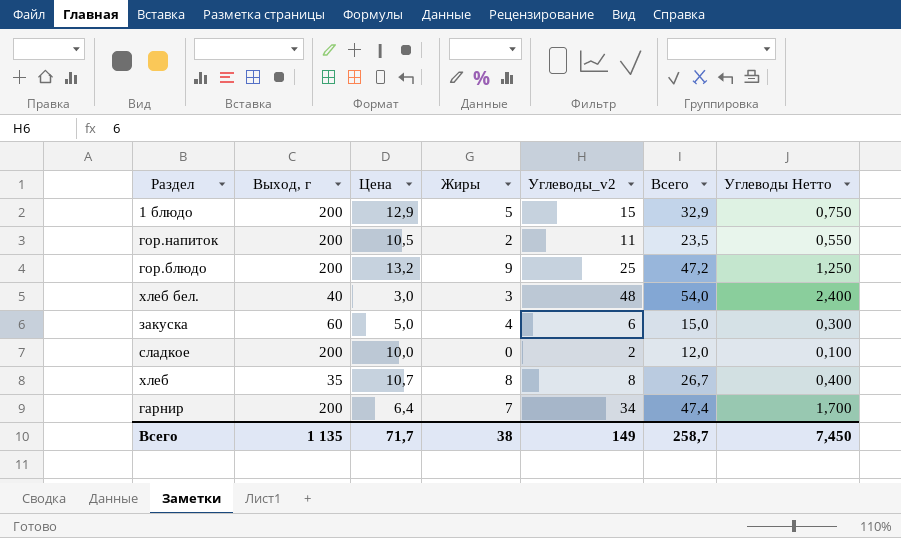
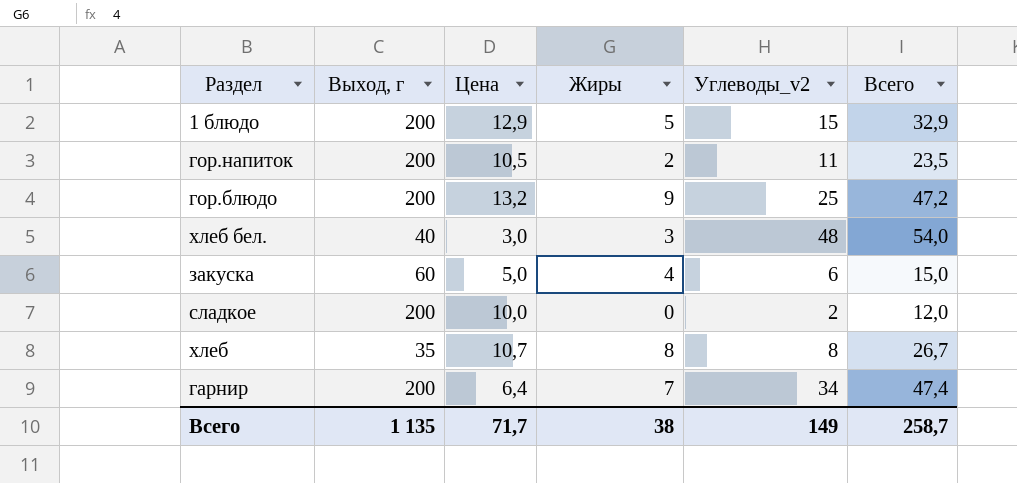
column Углеводы Нетто | formula: [Углеводы_v2] * 0,05 -> none

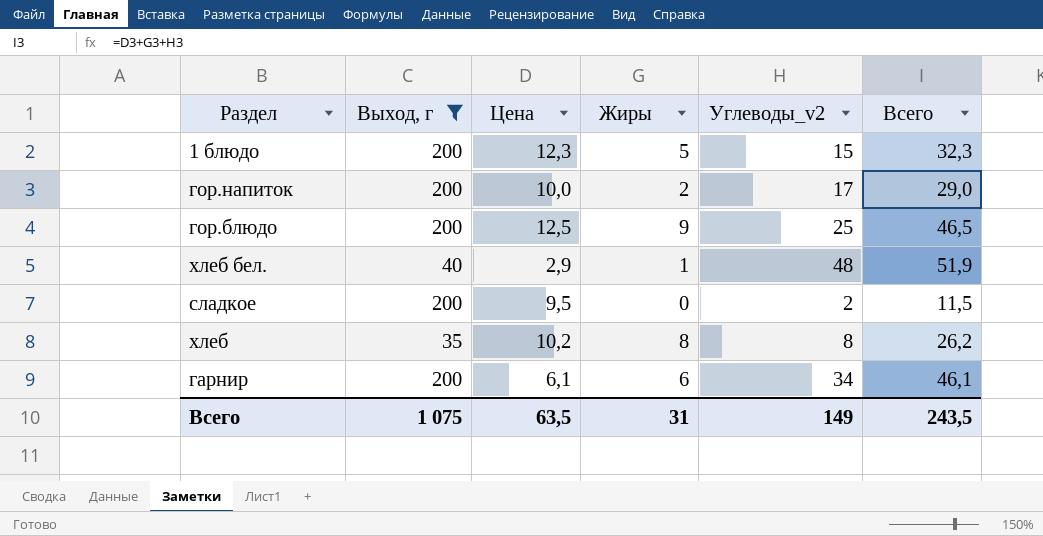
filter: none -> Выход, г != 60
1 блюдо | Цена: 12,9 -> 12,3
1 блюдо | Всего: 32,9 -> 32,3
гор.напиток | Цена: 10,5 -> 10,0
гор.напиток | Углеводы_v2: 11 -> 17
гор.напиток | Всего: 23,5 -> 29,0
гор.блюдо | Цена: 13,2 -> 12,5
гор.блюдо | Всего: 47,2 -> 46,5
хлеб бел. | Цена: 3,0 -> 2,9
хлеб бел. | Жиры: 3 -> 1
хлеб бел. | Всего: 54,0 -> 51,9
сладкое | Цена: 10,0 -> 9,5
сладкое | Всего: 12,0 -> 11,5
хлеб | Цена: 10,7 -> 10,2
хлеб | Всего: 26,7 -> 26,2
гарнир | Цена: 6,4 -> 6,1
гарнир | Жиры: 7 -> 6
гарнир | Всего: 47,4 -> 46,1
Всего | Выход, г: 1 135 -> 1 075
Всего | Цена: 71,7 -> 63,5
Всего | Жиры: 38 -> 31
Всего | Всего: 258,7 -> 243,5

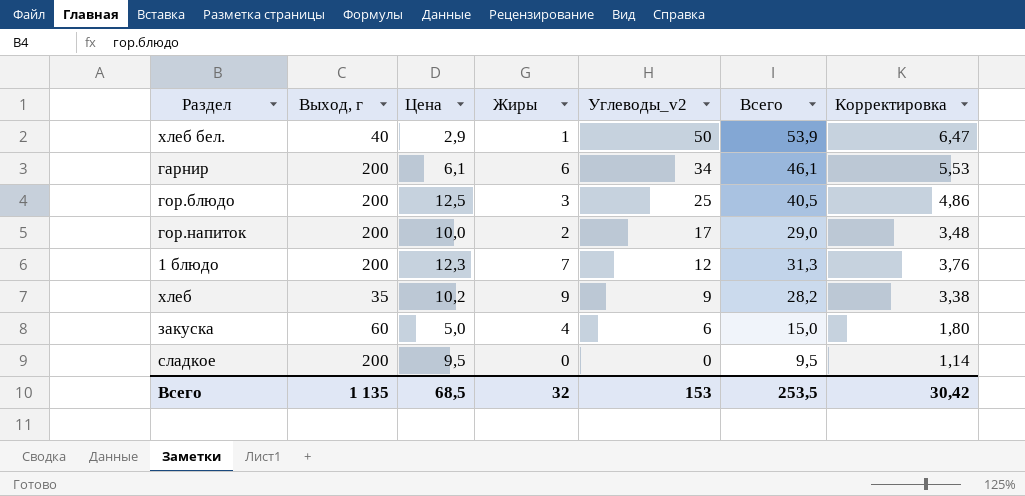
filter: Выход, г != 60 -> none
row order: none -> Углеводы_v2 descending
column Корректировка | formula: none -> [Всего] * 0,12
хлеб бел. | Углеводы_v2: 48 -> 50
хлеб бел. | Всего: 51,9 -> 53,9
гор.блюдо | Жиры: 9 -> 3
гор.блюдо | Всего: 46,5 -> 40,5
1 блюдо | Жиры: 5 -> 7
1 блюдо | Углеводы_v2: 15 -> 12
1 блюдо | Всего: 32,3 -> 31,3
хлеб | Жиры: 8 -> 9
хлеб | Углеводы_v2: 8 -> 9
хлеб | Всего: 26,2 -> 28,2
сладкое | Углеводы_v2: 2 -> 0
сладкое | Всего: 11,5 -> 9,5
Всего | Выход, г: 1 075 -> 1 135
Всего | Цена: 63,5 -> 68,5
Всего | Жиры: 31 -> 32
Всего | Углеводы_v2: 149 -> 153
Всего | Всего: 243,5 -> 253,5

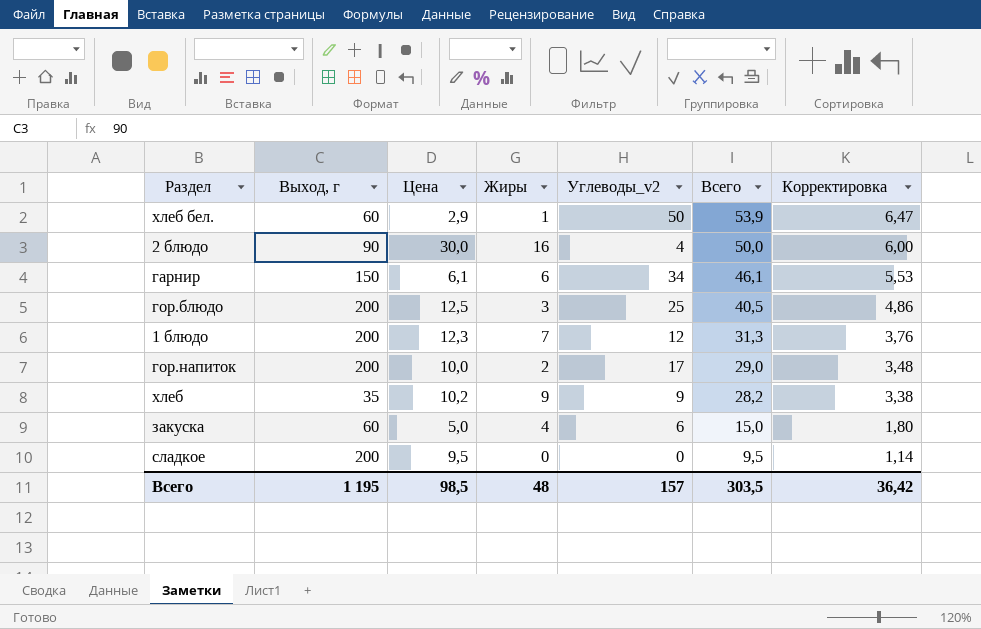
row order: Углеводы_v2 descending -> Всего descending
хлеб бел. | Выход, г: 40 -> 60
row 2 блюдо: none -> 90 | 30,0 | 16 | 4 | 50,0 | 6,00
гарнир | Выход, г: 200 -> 150
Всего | Выход, г: 1 135 -> 1 195
Всего | Цена: 68,5 -> 98,5
Всего | Жиры: 32 -> 48
Всего | Углеводы_v2: 153 -> 157
Всего | Всего: 253,5 -> 303,5
Всего | Корректировка: 30,42 -> 36,42

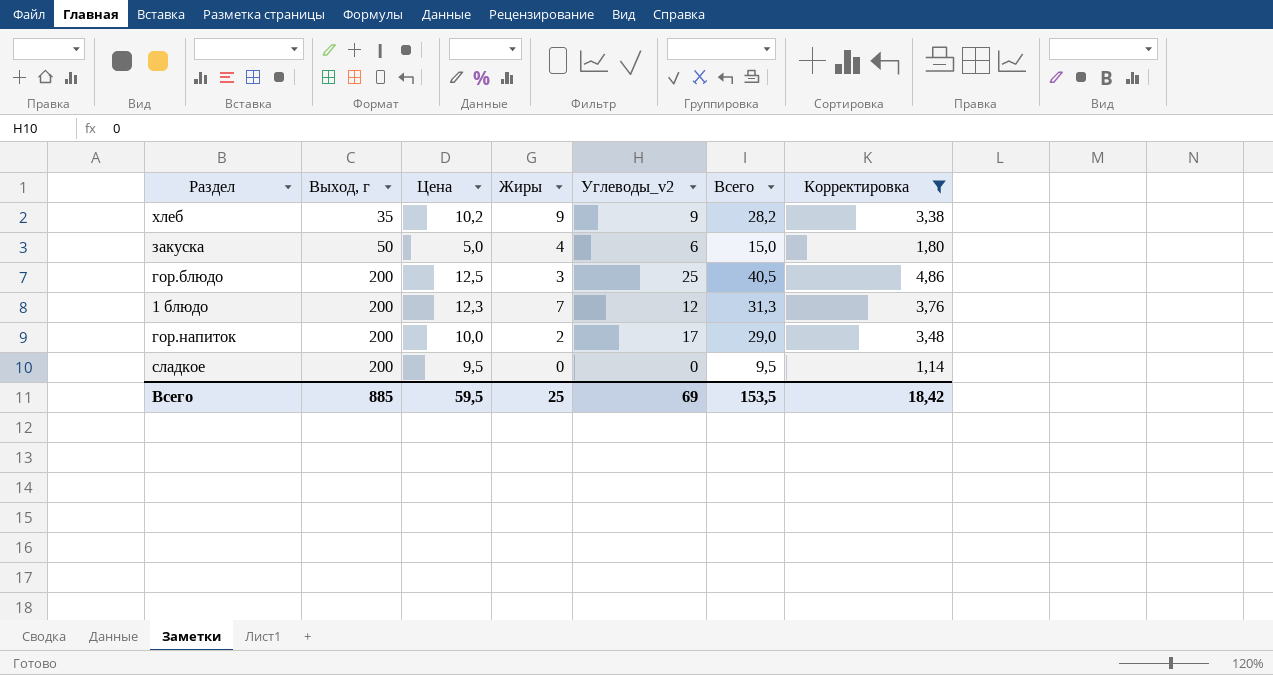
filter: none -> Корректировка <= 4,86
row order: Всего descending -> Выход, г ascending
закуска | Выход, г: 60 -> 50
Всего | Выход, г: 1 195 -> 885
Всего | Цена: 98,5 -> 59,5
Всего | Жиры: 48 -> 25
Всего | Углеводы_v2: 157 -> 69
Всего | Всего: 303,5 -> 153,5
Всего | Корректировка: 36,42 -> 18,42

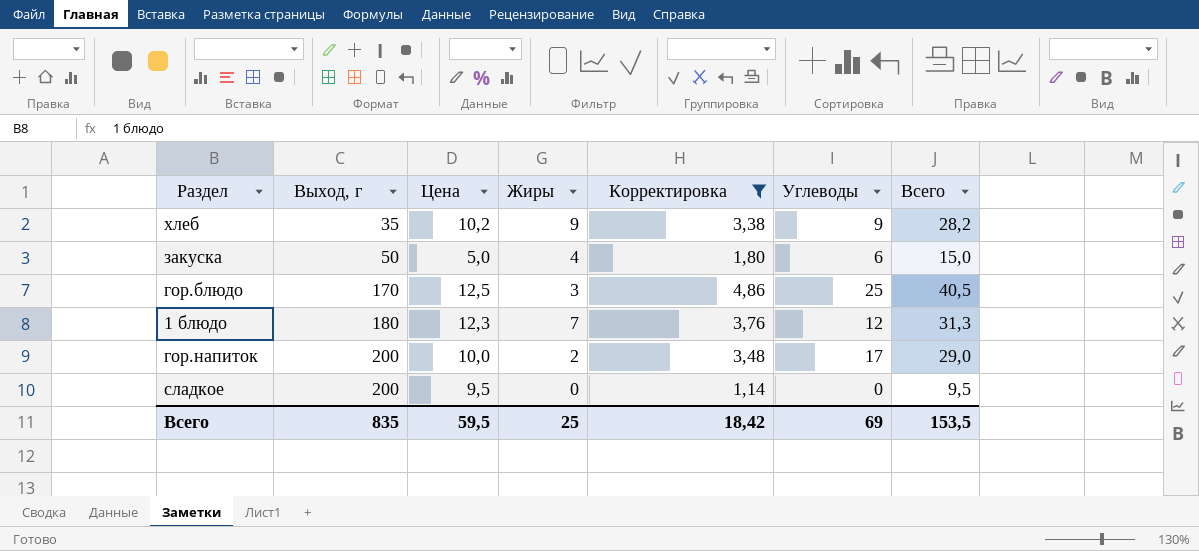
column Корректировка | position: 7 -> 5
column name: Углеводы_v2 -> Углеводы
гор.блюдо | Выход, г: 200 -> 170
1 блюдо | Выход, г: 200 -> 180
Всего | Выход, г: 885 -> 835

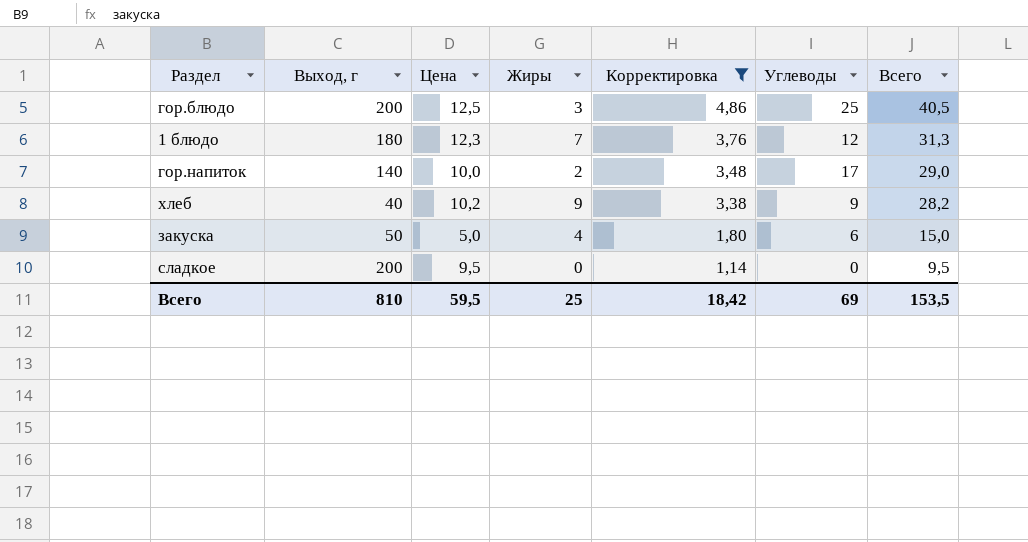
row order: Выход, г ascending -> Корректировка descending
гор.блюдо | Выход, г: 170 -> 200
гор.напиток | Выход, г: 200 -> 140
хлеб | Выход, г: 35 -> 40
Всего | Выход, г: 835 -> 810

